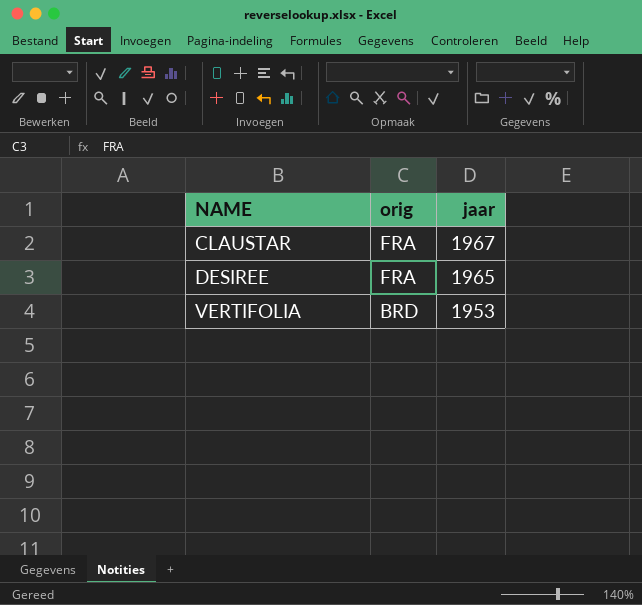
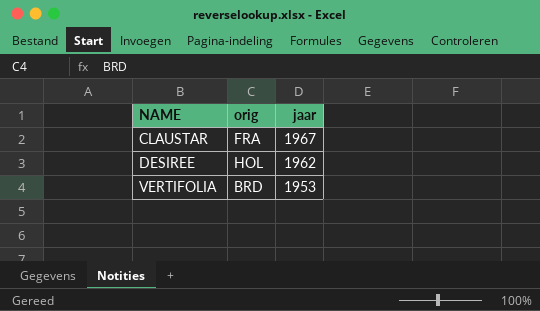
DESIREE | orig: FRA -> HOL
DESIREE | jaar: 1965 -> 1962

